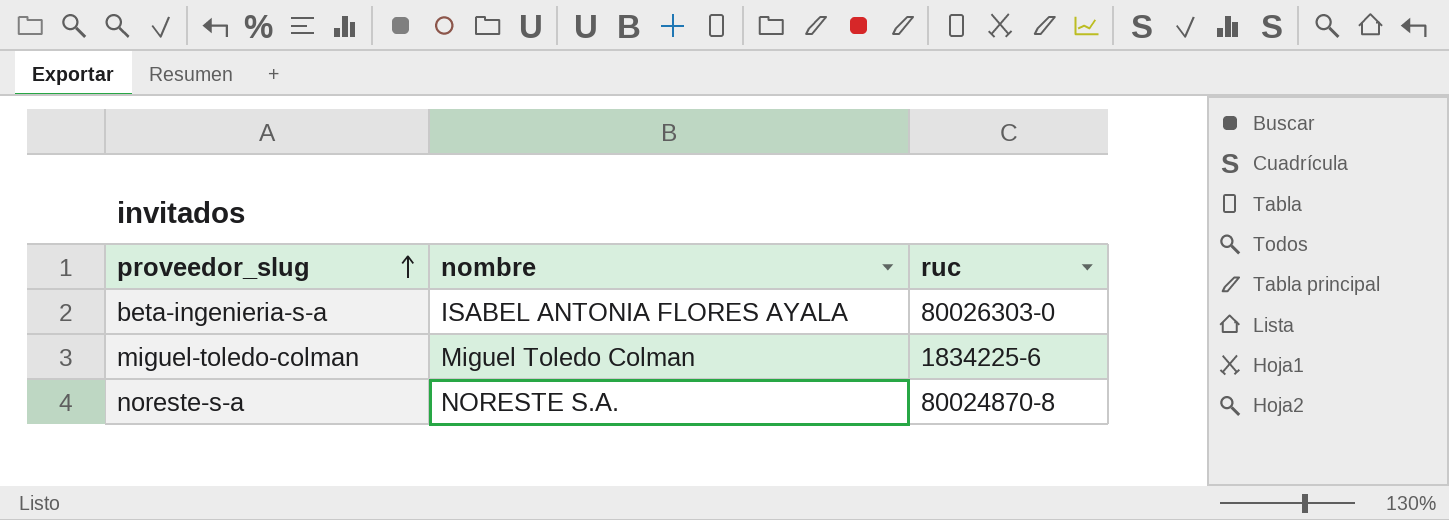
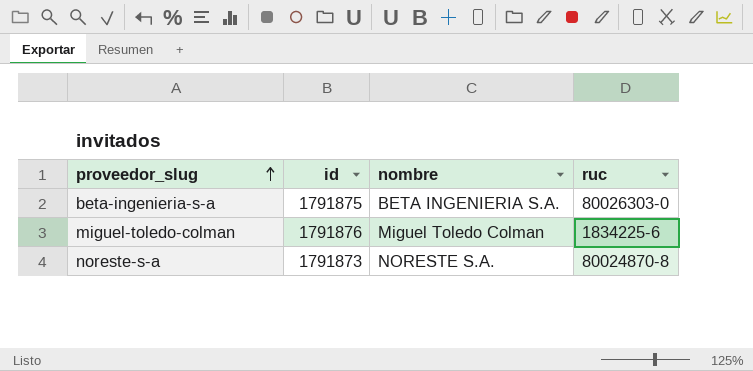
column id | position: none -> 2
beta-ingenieria-s-a | nombre: ISABEL ANTONIA FLORES AYALA -> BETA INGENIERIA S.A.

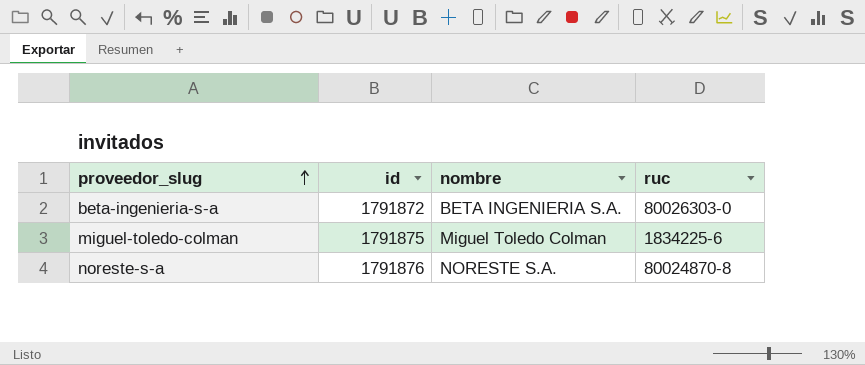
beta-ingenieria-s-a | id: 1791875 -> 1791872
miguel-toledo-colman | id: 1791876 -> 1791875
noreste-s-a | id: 1791873 -> 1791876

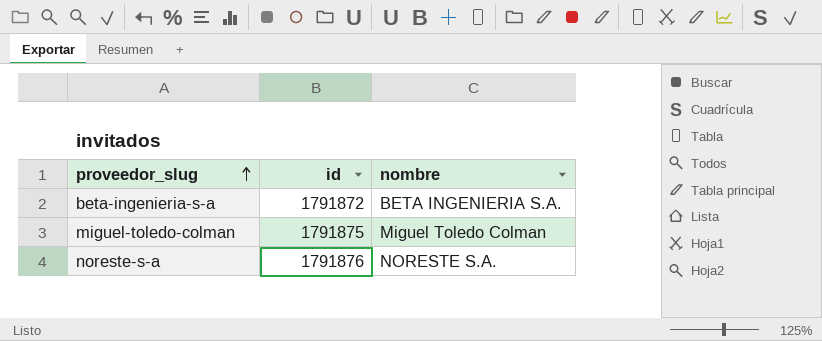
column ruc | position: 4 -> none

